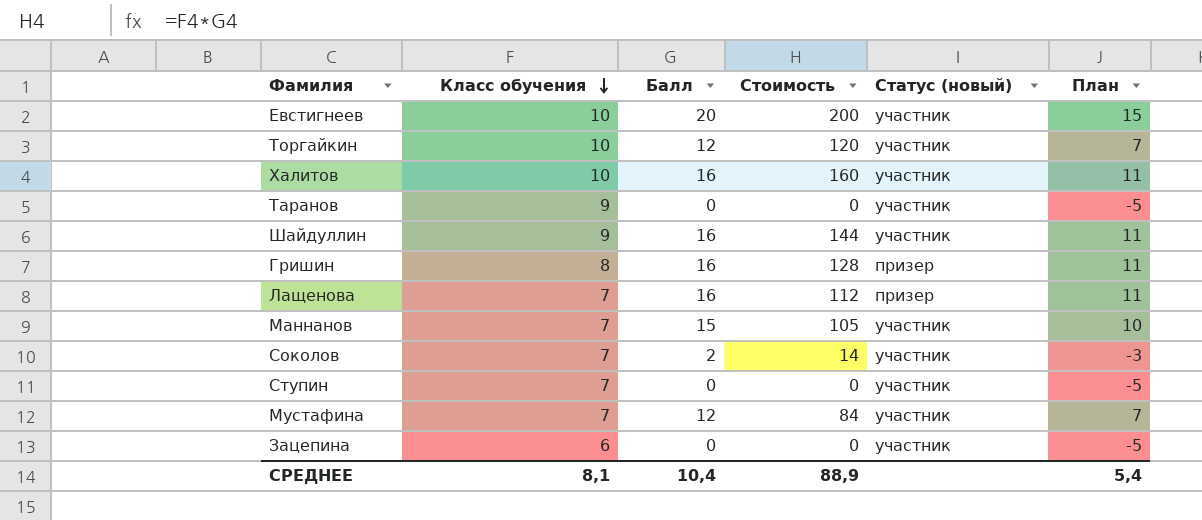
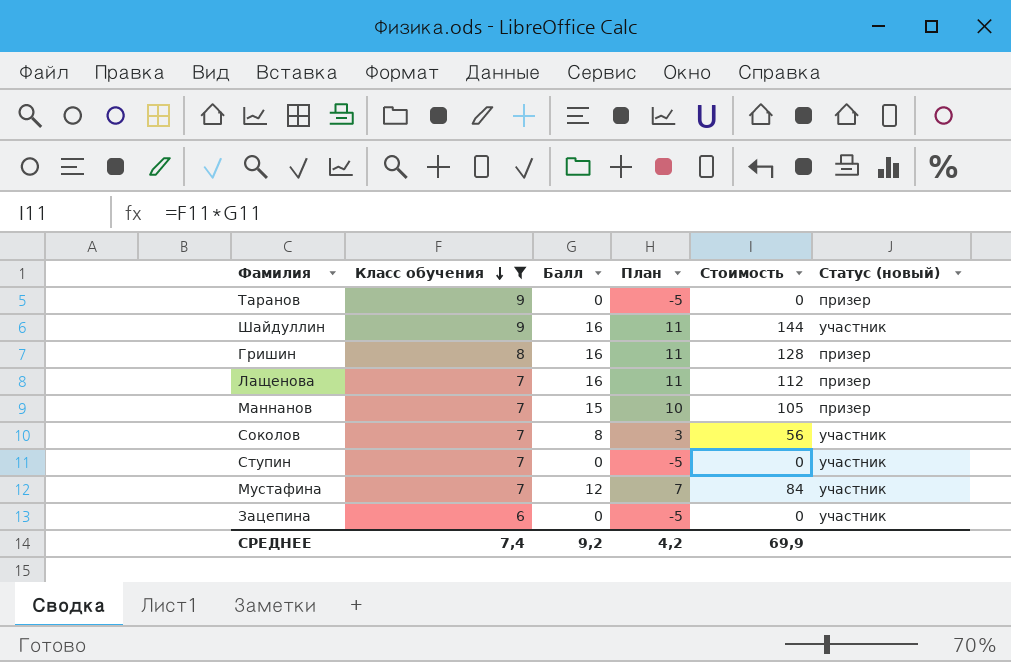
filter: none -> Класс обучения != 10
column План | position: 6 -> 4
Таранов | Статус (новый): участник -> призер
Маннанов | Статус (новый): участник -> призер
Соколов | Балл: 2 -> 8
Соколов | План: -3 -> 3
Соколов | Стоимость: 14 -> 56
СРЕДНЕЕ | Класс обучения: 8,1 -> 7,4
СРЕДНЕЕ | Балл: 10,4 -> 9,2
СРЕДНЕЕ | План: 5,4 -> 4,2
СРЕДНЕЕ | Стоимость: 88,9 -> 69,9

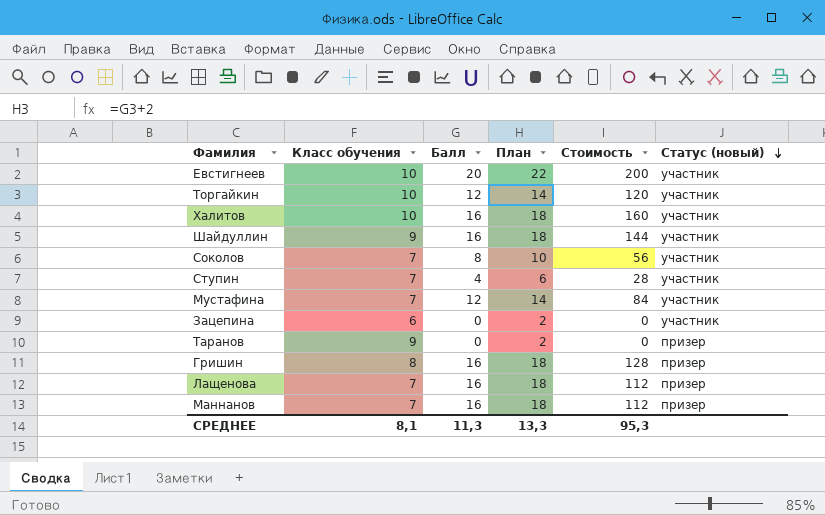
filter: Класс обучения != 10 -> none
row order: Класс обучения descending -> Статус (новый) descending
column План | formula: [Балл] - 5 -> [Балл] + 2
Ступин | Балл: 0 -> 4
Ступин | Стоимость: 0 -> 28
Маннанов | Балл: 15 -> 16
Маннанов | Стоимость: 105 -> 112
СРЕДНЕЕ | Класс обучения: 7,4 -> 8,1
СРЕДНЕЕ | Балл: 9,2 -> 11,3
СРЕДНЕЕ | План: 4,2 -> 13,3
СРЕДНЕЕ | Стоимость: 69,9 -> 95,3

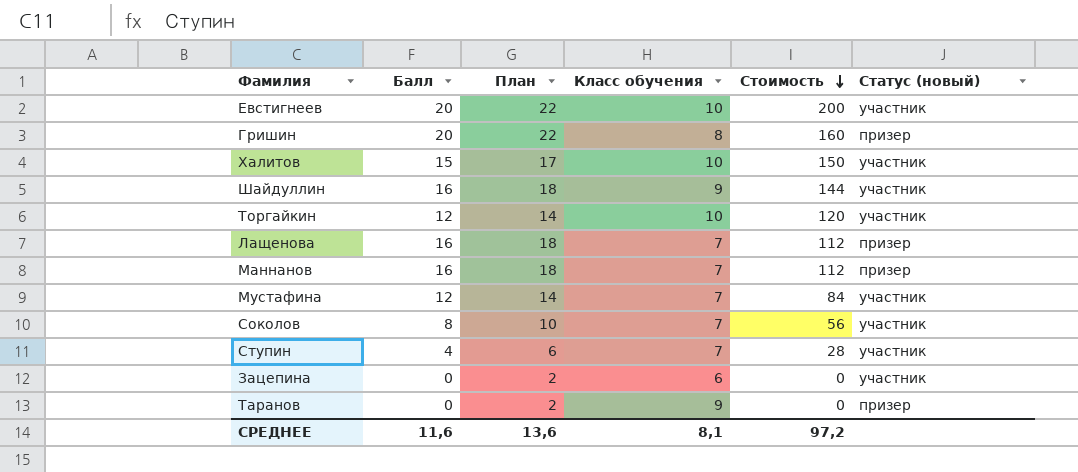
row order: Статус (новый) descending -> Стоимость descending
column Класс обучения | position: 2 -> 4
Гришин | Балл: 16 -> 20
Гришин | План: 18 -> 22
Гришин | Стоимость: 128 -> 160
Халитов | Балл: 16 -> 15
Халитов | План: 18 -> 17
Халитов | Стоимость: 160 -> 150
СРЕДНЕЕ | Балл: 11,3 -> 11,6
СРЕДНЕЕ | План: 13,3 -> 13,6
СРЕДНЕЕ | Стоимость: 95,3 -> 97,2

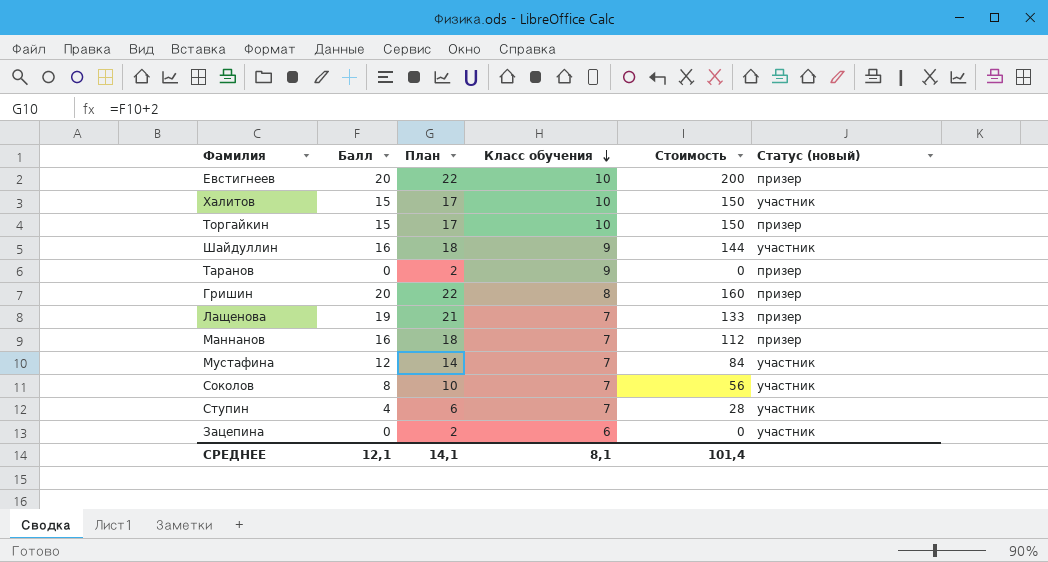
row order: Стоимость descending -> Класс обучения descending
Евстигнеев | Статус (новый): участник -> призер
Торгайкин | Балл: 12 -> 15
Торгайкин | План: 14 -> 17
Торгайкин | Стоимость: 120 -> 150
Торгайкин | Статус (новый): участник -> призер
Лащенова | Балл: 16 -> 19
Лащенова | План: 18 -> 21
Лащенова | Стоимость: 112 -> 133
СРЕДНЕЕ | Балл: 11,6 -> 12,1
СРЕДНЕЕ | План: 13,6 -> 14,1
СРЕДНЕЕ | Стоимость: 97,2 -> 101,4

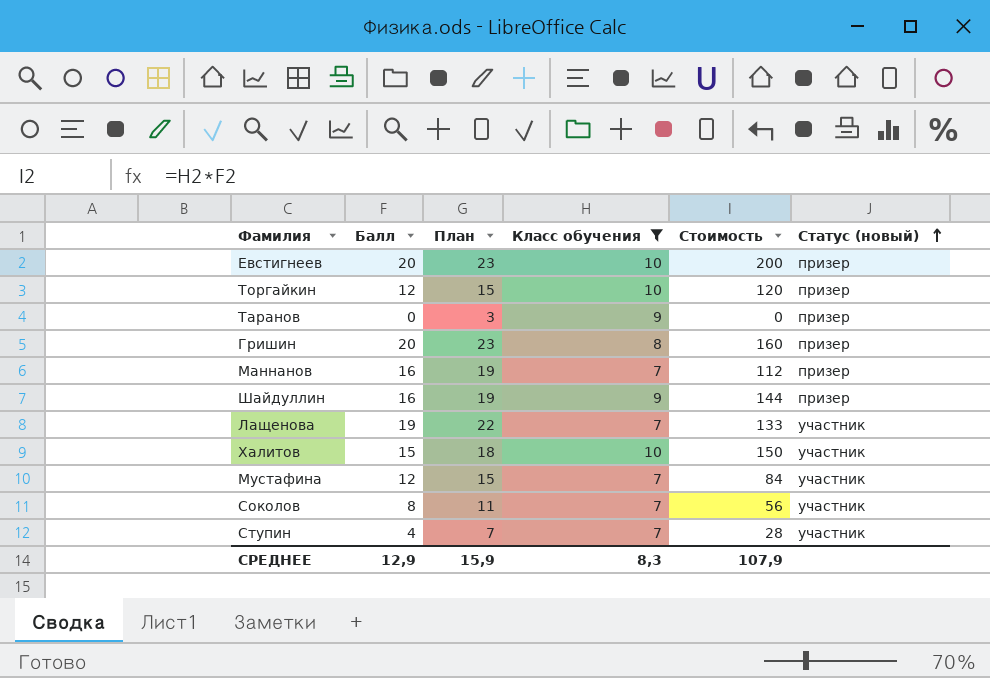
filter: none -> Класс обучения != 6
row order: Класс обучения descending -> Статус (новый) ascending
column План | formula: [Балл] + 2 -> [Балл] + 3
Торгайкин | Балл: 15 -> 12
Торгайкин | Стоимость: 150 -> 120
Шайдуллин | Статус (новый): участник -> призер
Лащенова | Статус (новый): призер -> участник
СРЕДНЕЕ | Балл: 12,1 -> 12,9
СРЕДНЕЕ | План: 14,1 -> 15,9
СРЕДНЕЕ | Класс обучения: 8,1 -> 8,3
СРЕДНЕЕ | Стоимость: 101,4 -> 107,9

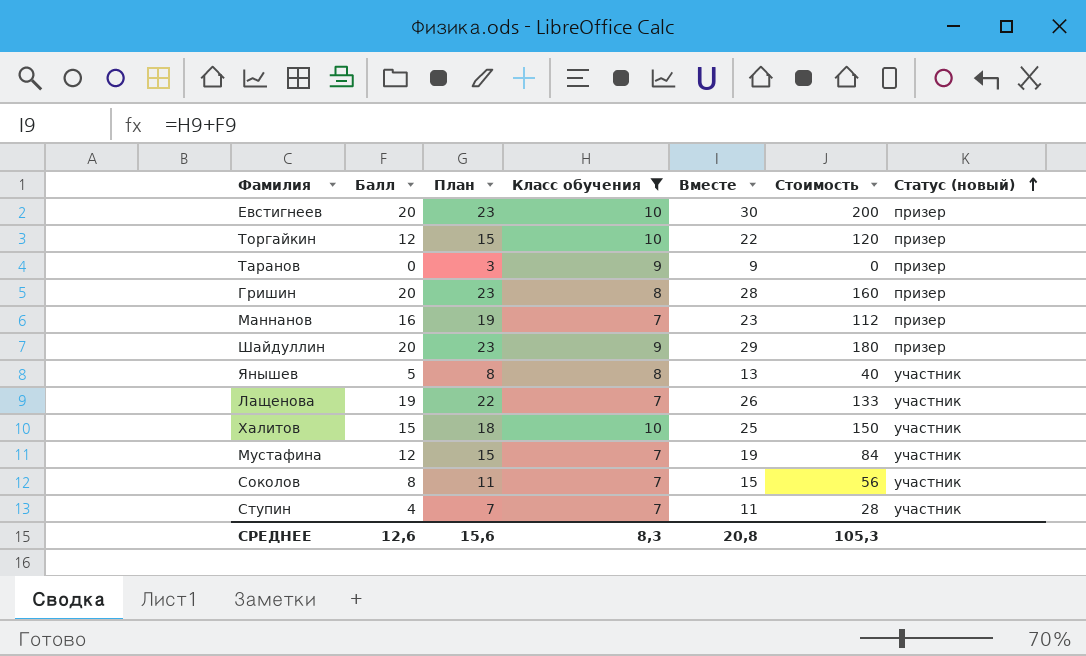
column Вместе | formula: none -> [Балл] + [Класс обучения]
Шайдуллин | Балл: 16 -> 20
Шайдуллин | План: 19 -> 23
Шайдуллин | Стоимость: 144 -> 180
row Янышев: none -> 5 | 8 | 8 | 13 | 40 | участник
СРЕДНЕЕ | Балл: 12,9 -> 12,6
СРЕДНЕЕ | План: 15,9 -> 15,6
СРЕДНЕЕ | Стоимость: 107,9 -> 105,3

